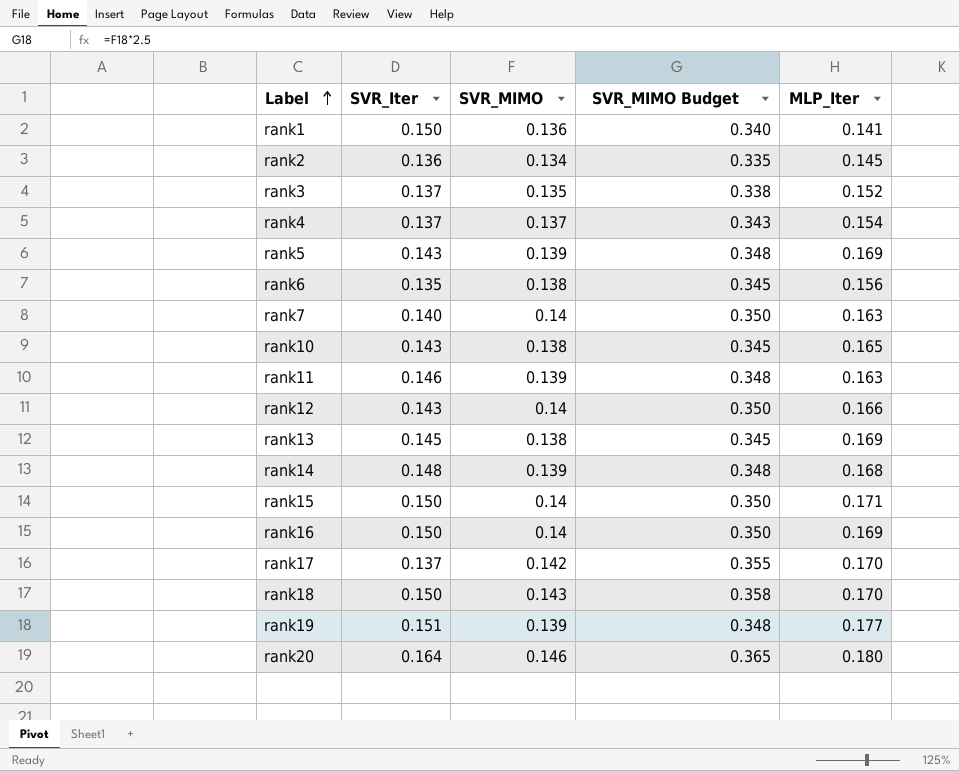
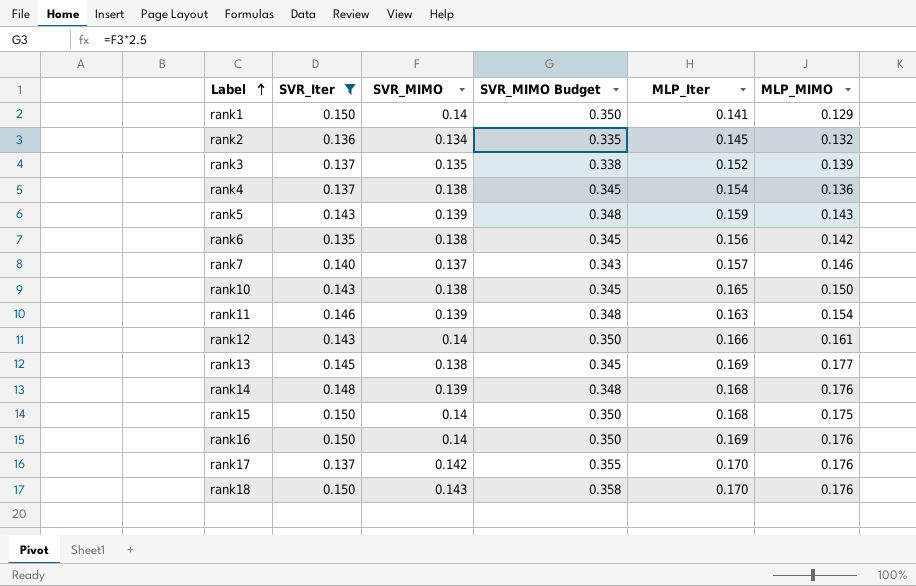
filter: none -> SVR_Iter <= 0.150
column MLP_MIMO | position: none -> 6
rank1 | SVR_MIMO: 0.136 -> 0.14
rank1 | SVR_MIMO Budget: 0.340 -> 0.350
rank4 | SVR_MIMO: 0.137 -> 0.138
rank4 | SVR_MIMO Budget: 0.343 -> 0.345
rank5 | MLP_Iter: 0.169 -> 0.159
rank7 | SVR_MIMO: 0.14 -> 0.137
rank7 | SVR_MIMO Budget: 0.350 -> 0.343
rank7 | MLP_Iter: 0.163 -> 0.157
rank15 | MLP_Iter: 0.171 -> 0.168

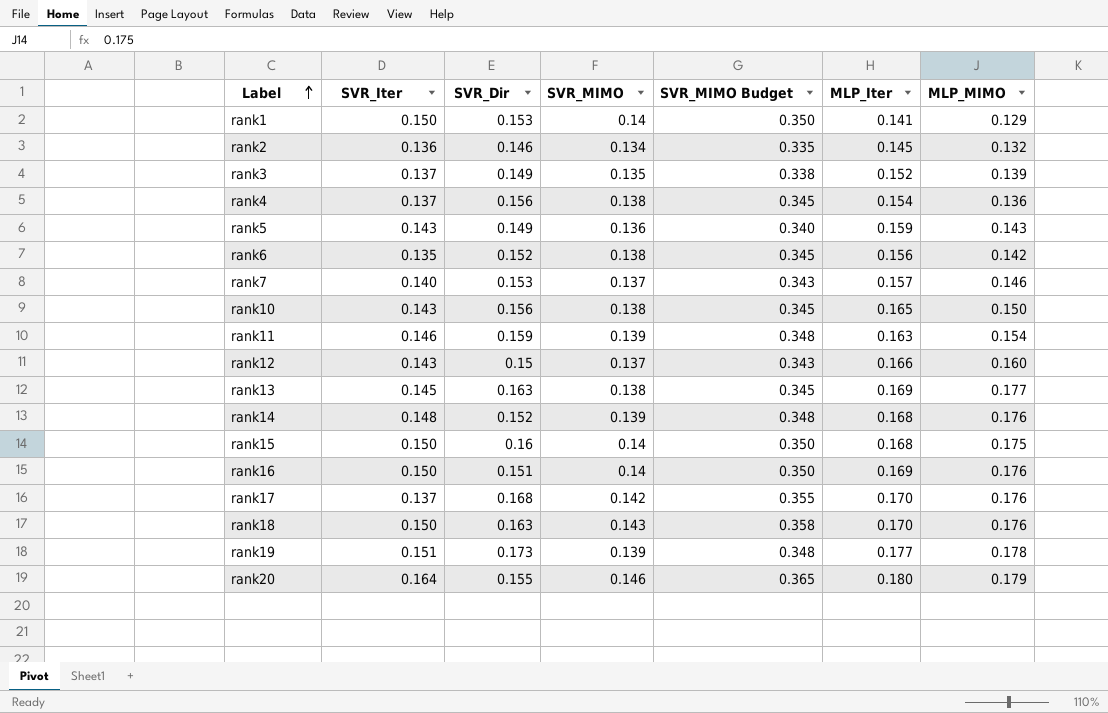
filter: SVR_Iter <= 0.150 -> none
column SVR_Dir | position: none -> 3
rank5 | SVR_MIMO: 0.139 -> 0.136
rank5 | SVR_MIMO Budget: 0.348 -> 0.340
rank12 | SVR_MIMO: 0.14 -> 0.137
rank12 | SVR_MIMO Budget: 0.350 -> 0.343
rank12 | MLP_MIMO: 0.161 -> 0.160

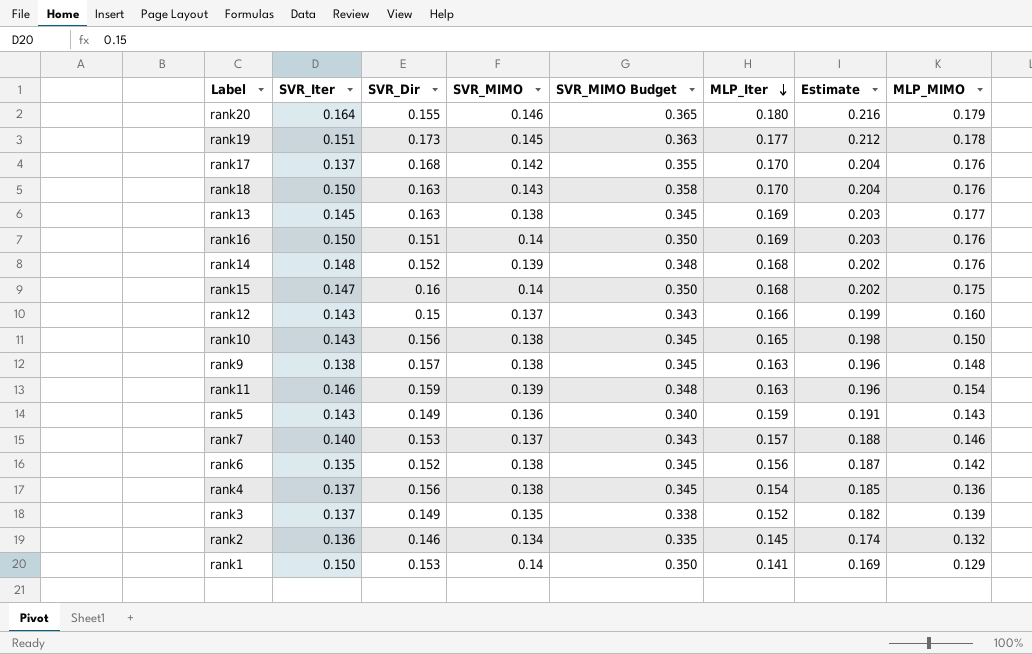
row order: Label ascending -> MLP_Iter descending
column Estimate | formula: none -> [MLP_Iter] * 1.2
rank19 | SVR_MIMO: 0.139 -> 0.145
rank19 | SVR_MIMO Budget: 0.348 -> 0.363
rank15 | SVR_Iter: 0.150 -> 0.147
row rank9: none -> 0.138 | 0.157 | 0.138 | 0.345 | 0.163 | 0.196 | 0.148

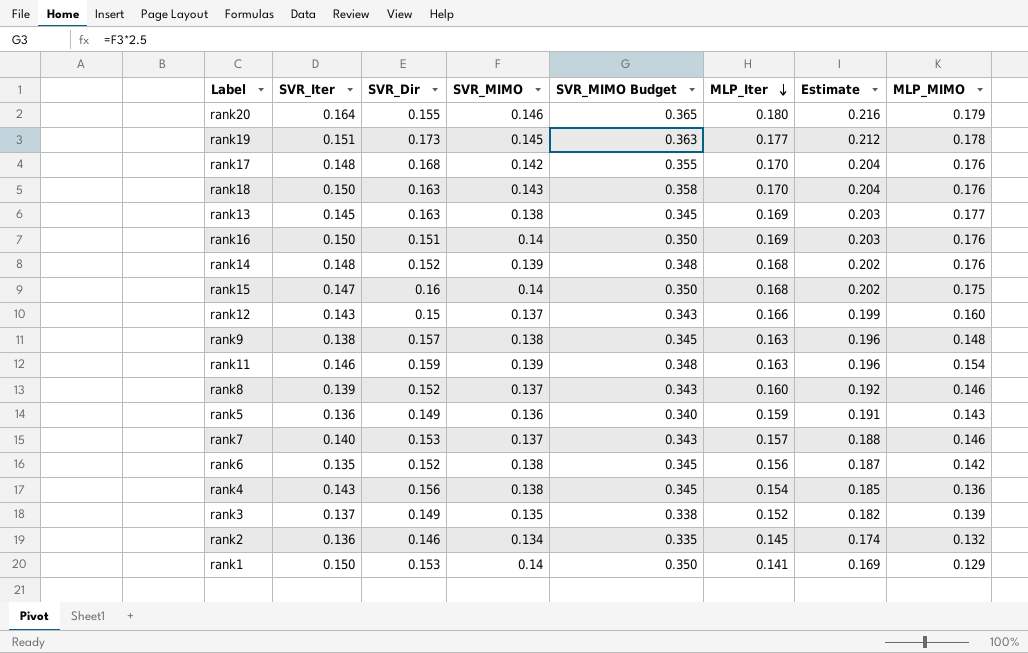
row rank10: 0.143 | 0.156 | 0.138 | 0.345 | 0.165 | 0.198 | 0.150 -> none
rank17 | SVR_Iter: 0.137 -> 0.148
row rank8: none -> 0.139 | 0.152 | 0.137 | 0.343 | 0.160 | 0.192 | 0.146
rank5 | SVR_Iter: 0.143 -> 0.136
rank4 | SVR_Iter: 0.137 -> 0.143

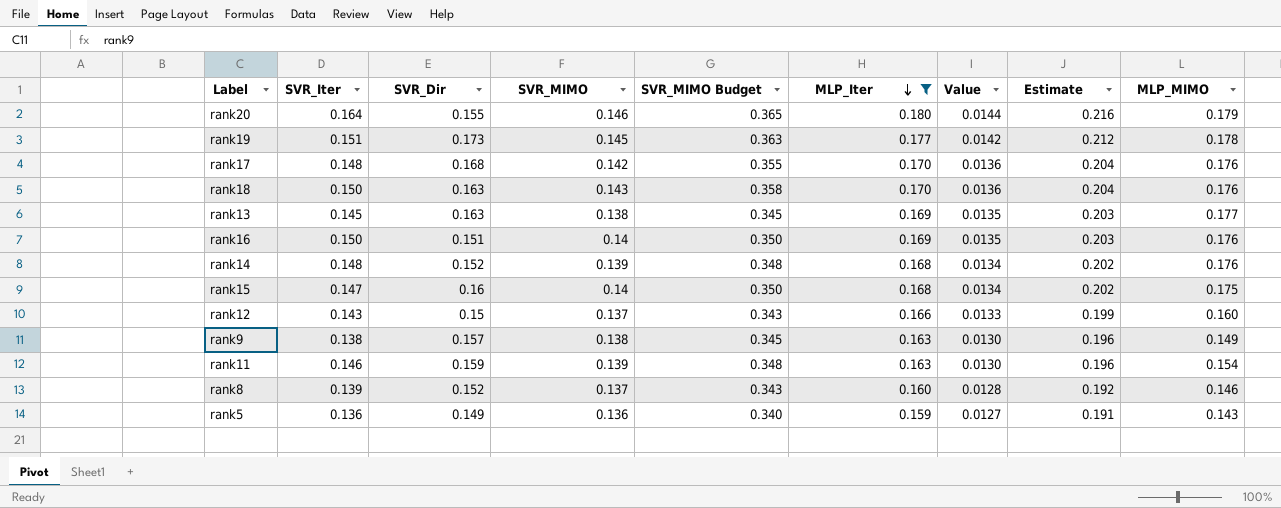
filter: none -> MLP_Iter >= 0.159
column Value | formula: none -> [MLP_Iter] * 0.08
rank9 | MLP_MIMO: 0.148 -> 0.149

